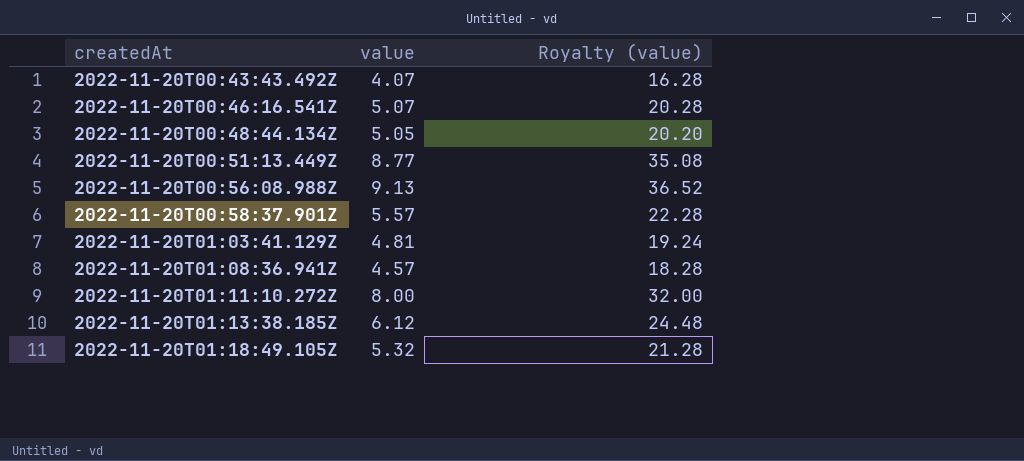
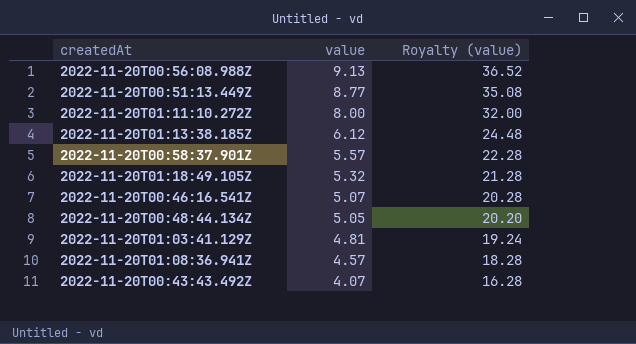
row order: createdAt ascending -> value descending

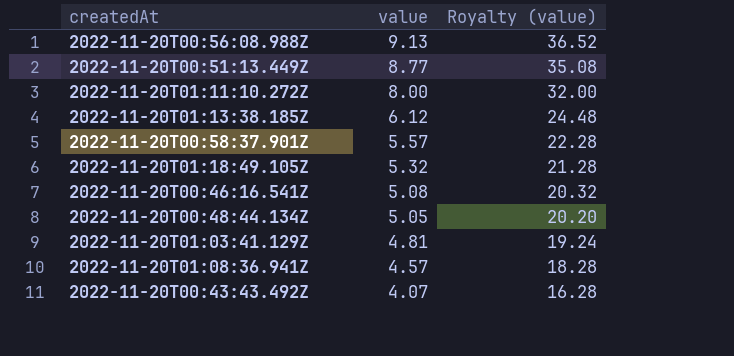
2022-11-20T00:46:16.541Z | value: 5.07 -> 5.08
2022-11-20T00:46:16.541Z | Royalty (value): 20.28 -> 20.32

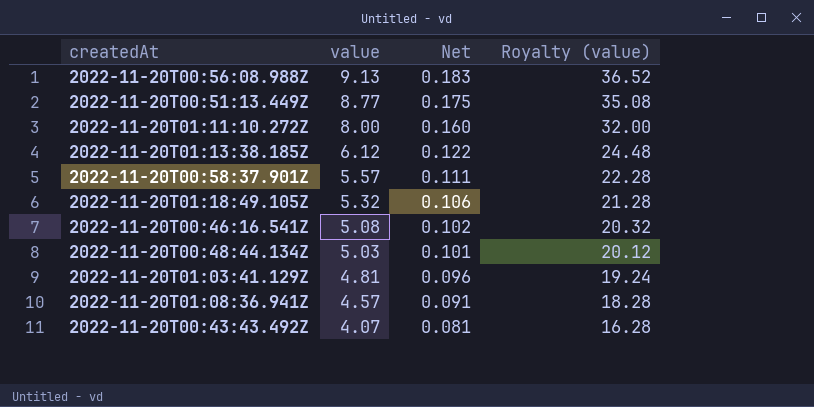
column Net | formula: none -> [value] * 0.02
2022-11-20T00:48:44.134Z | value: 5.05 -> 5.03
2022-11-20T00:48:44.134Z | Royalty (value): 20.20 -> 20.12

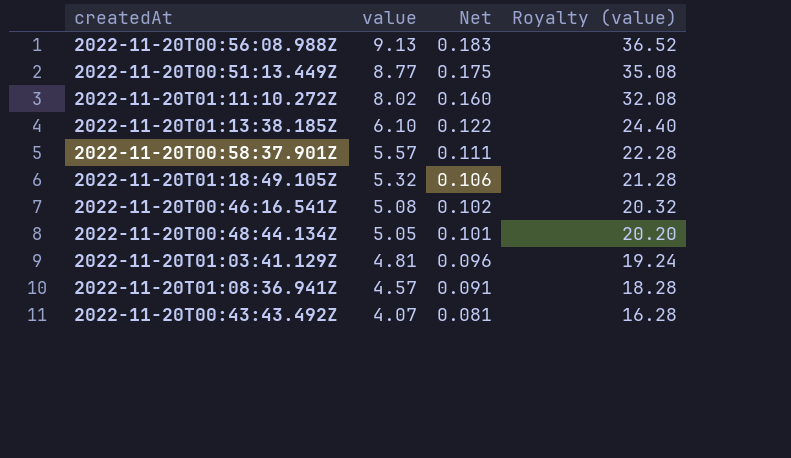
2022-11-20T01:11:10.272Z | value: 8.00 -> 8.02
2022-11-20T01:11:10.272Z | Royalty (value): 32.00 -> 32.08
2022-11-20T01:13:38.185Z | value: 6.12 -> 6.10
2022-11-20T01:13:38.185Z | Royalty (value): 24.48 -> 24.40
2022-11-20T00:48:44.134Z | value: 5.03 -> 5.05
2022-11-20T00:48:44.134Z | Royalty (value): 20.12 -> 20.20

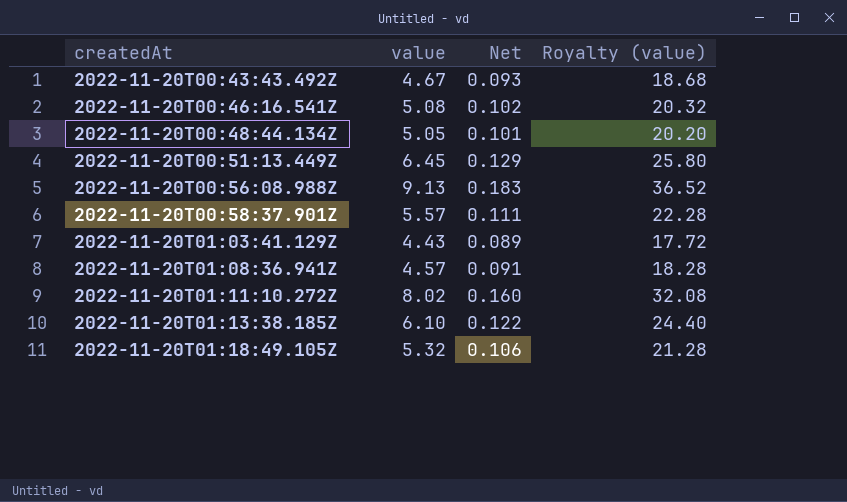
row order: value descending -> createdAt ascending
2022-11-20T00:43:43.492Z | value: 4.07 -> 4.67
2022-11-20T00:43:43.492Z | Net: 0.081 -> 0.093
2022-11-20T00:43:43.492Z | Royalty (value): 16.28 -> 18.68
2022-11-20T00:51:13.449Z | value: 8.77 -> 6.45
2022-11-20T00:51:13.449Z | Net: 0.175 -> 0.129
2022-11-20T00:51:13.449Z | Royalty (value): 35.08 -> 25.80
2022-11-20T01:03:41.129Z | value: 4.81 -> 4.43
2022-11-20T01:03:41.129Z | Net: 0.096 -> 0.089
2022-11-20T01:03:41.129Z | Royalty (value): 19.24 -> 17.72

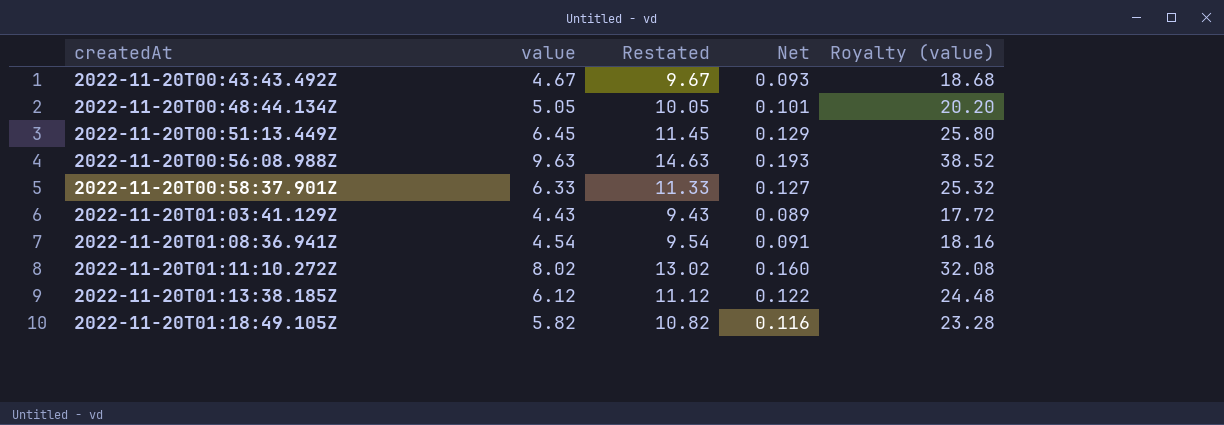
column Restated | formula: none -> [value] + 5
row 2022-11-20T00:46:16.541Z: 5.08 | 0.102 | 20.32 -> none
2022-11-20T00:56:08.988Z | value: 9.13 -> 9.63
2022-11-20T00:56:08.988Z | Net: 0.183 -> 0.193
2022-11-20T00:56:08.988Z | Royalty (value): 36.52 -> 38.52
2022-11-20T00:58:37.901Z | value: 5.57 -> 6.33
2022-11-20T00:58:37.901Z | Net: 0.111 -> 0.127
2022-11-20T00:58:37.901Z | Royalty (value): 22.28 -> 25.32
2022-11-20T01:08:36.941Z | value: 4.57 -> 4.54
2022-11-20T01:08:36.941Z | Royalty (value): 18.28 -> 18.16
2022-11-20T01:13:38.185Z | value: 6.10 -> 6.12
2022-11-20T01:13:38.185Z | Royalty (value): 24.40 -> 24.48
2022-11-20T01:18:49.105Z | value: 5.32 -> 5.82
2022-11-20T01:18:49.105Z | Net: 0.106 -> 0.116
2022-11-20T01:18:49.105Z | Royalty (value): 21.28 -> 23.28

